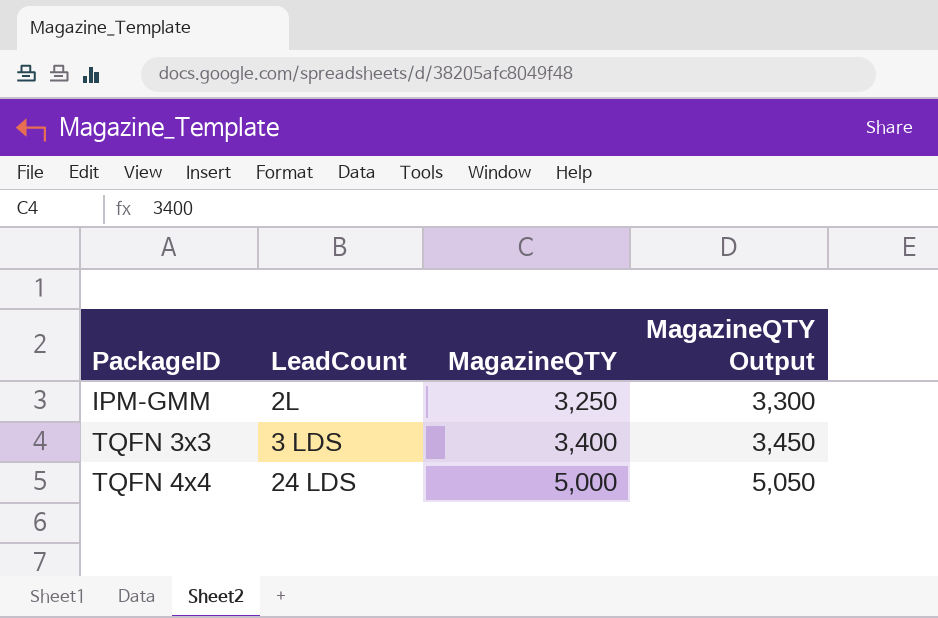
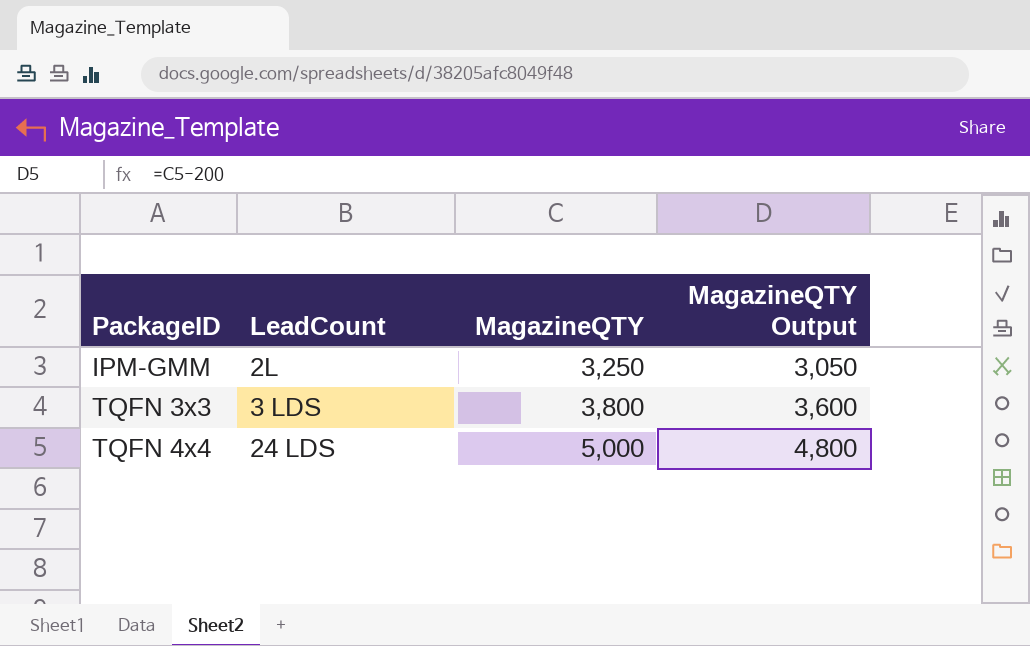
column MagazineQTY Output | formula: [MagazineQTY] + 50 -> [MagazineQTY] - 200
TQFN 3x3 | MagazineQTY: 3,400 -> 3,800

